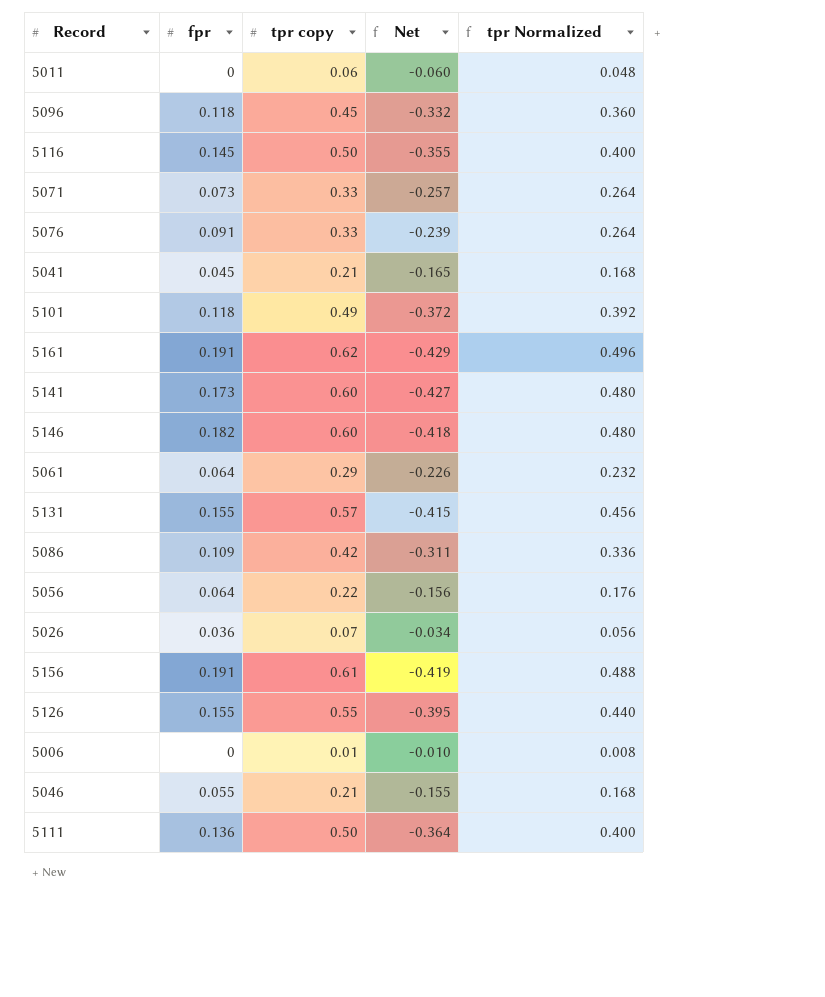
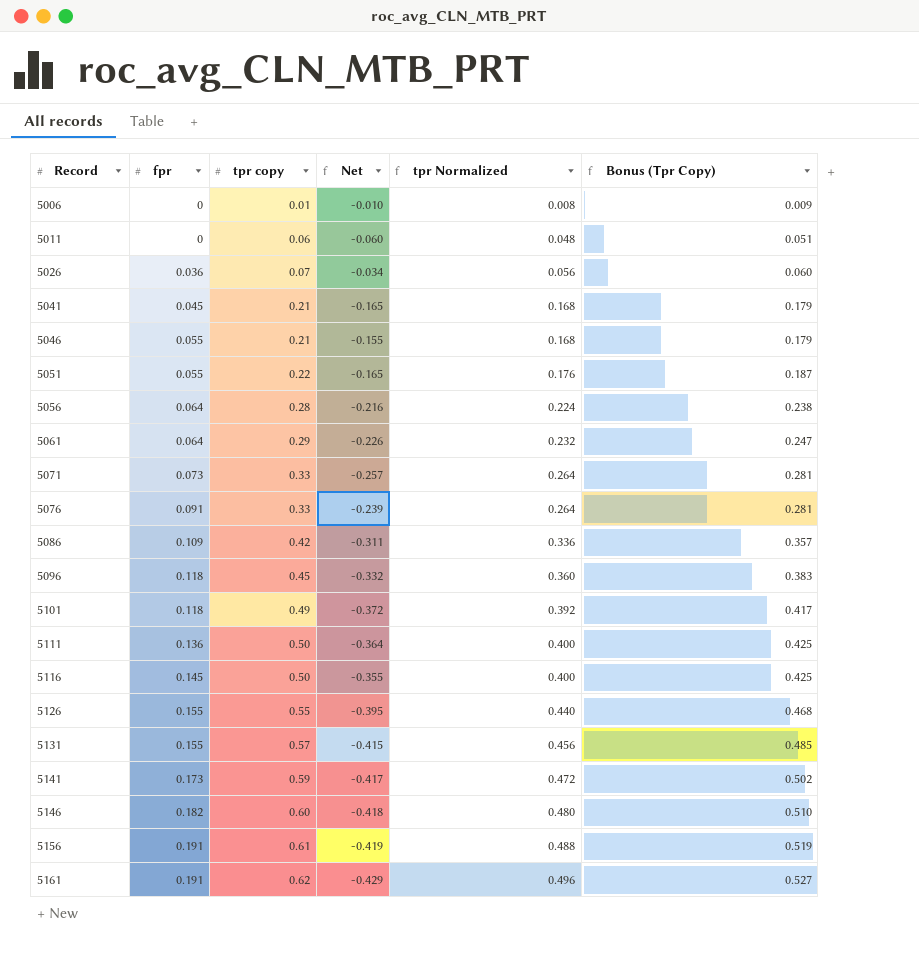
row order: none -> Record ascending
column Bonus (Tpr Copy) | formula: none -> [tpr copy] * 0.85
row 5051: none -> 0.055 | 0.22 | -0.165 | 0.176 | 0.187
5056 | tpr copy: 0.22 -> 0.28
5056 | Net: -0.156 -> -0.216
5056 | tpr Normalized: 0.176 -> 0.224
5141 | tpr copy: 0.60 -> 0.59
5141 | Net: -0.427 -> -0.417
5141 | tpr Normalized: 0.480 -> 0.472

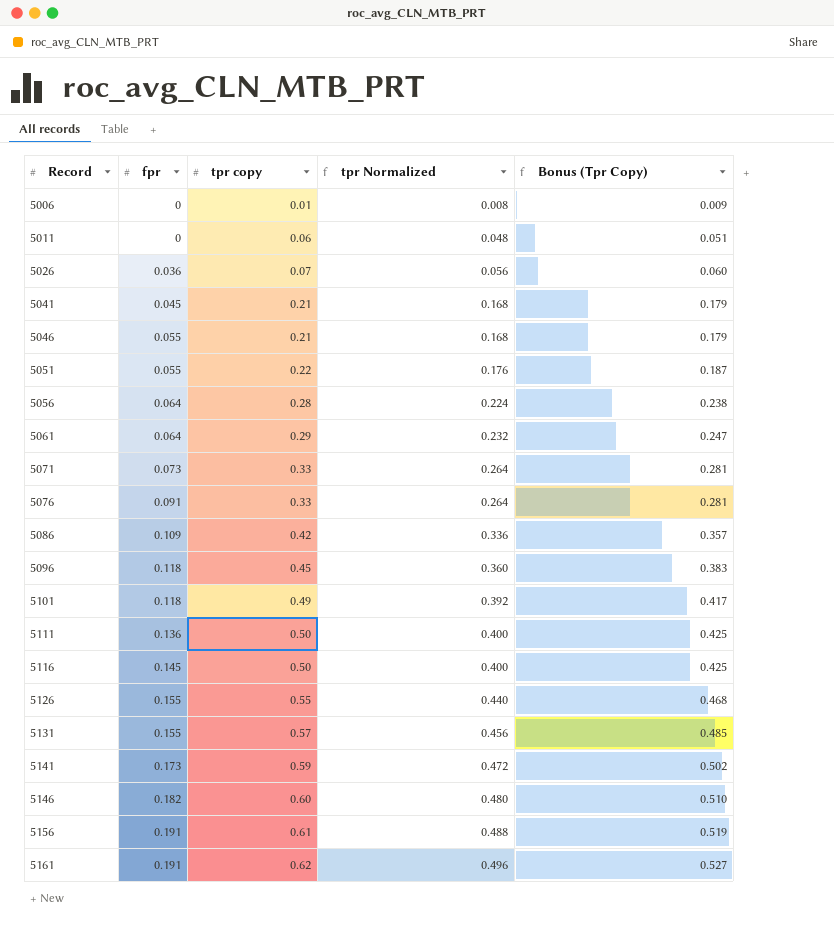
column Net | formula: [fpr] - [tpr copy] -> none

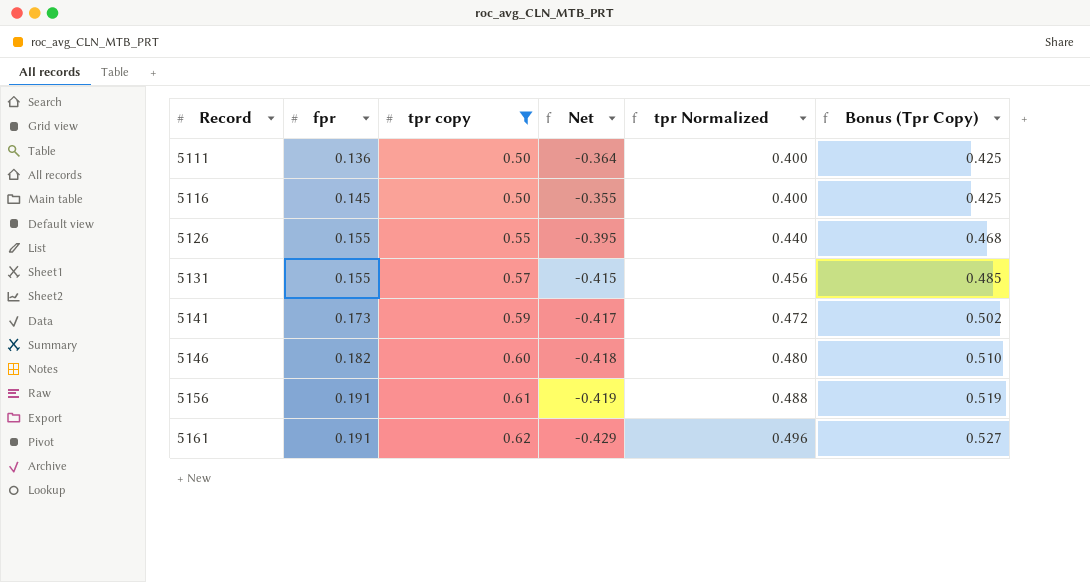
filter: none -> tpr copy >= 0.50
column Net | formula: none -> [fpr] - [tpr copy]

